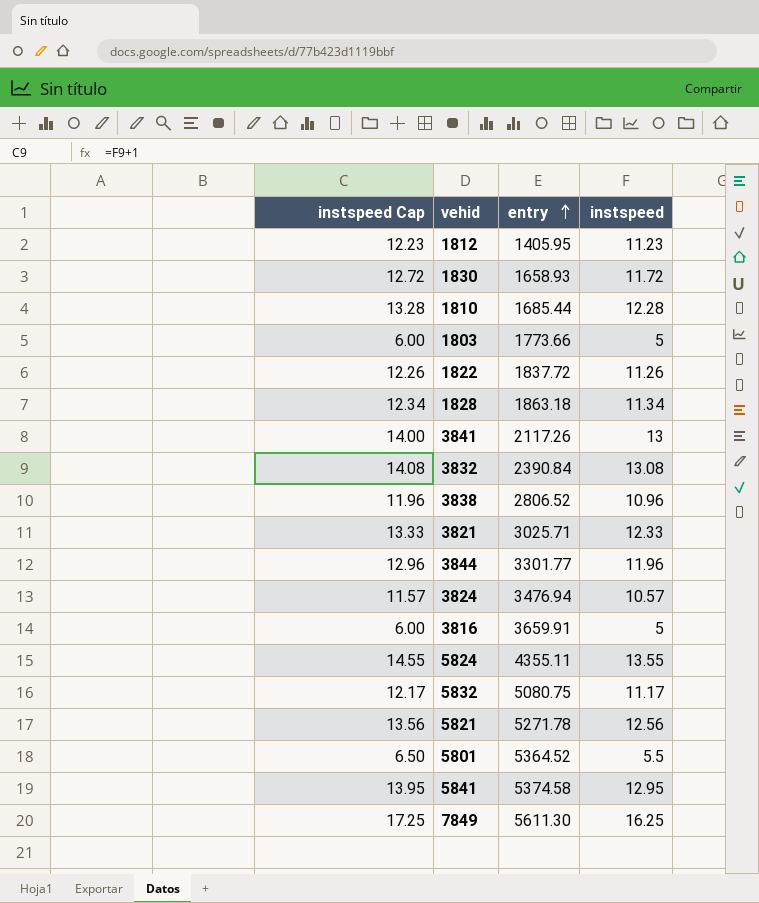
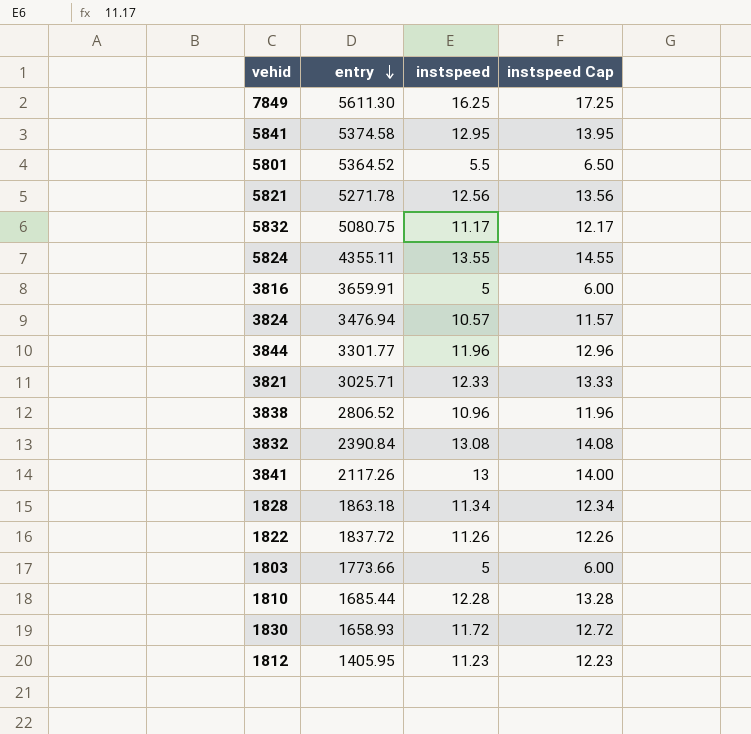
row order: entry ascending -> entry descending
column instspeed Cap | position: 1 -> 4

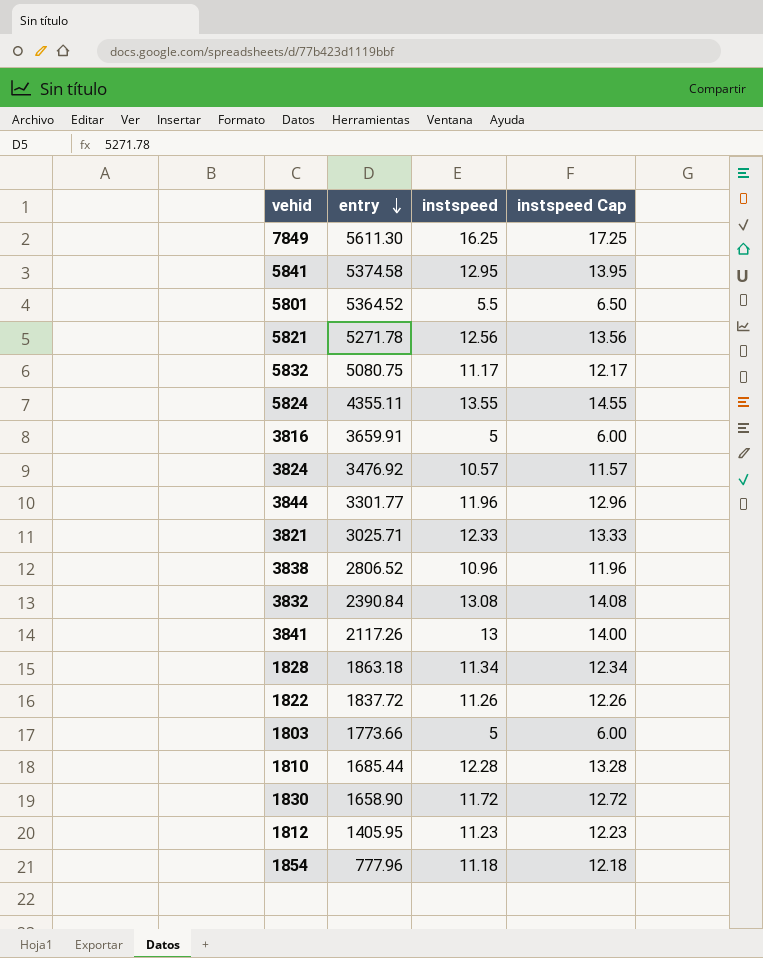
3824 | entry: 3476.94 -> 3476.92
1830 | entry: 1658.93 -> 1658.90
row 1854: none -> 777.96 | 11.18 | 12.18

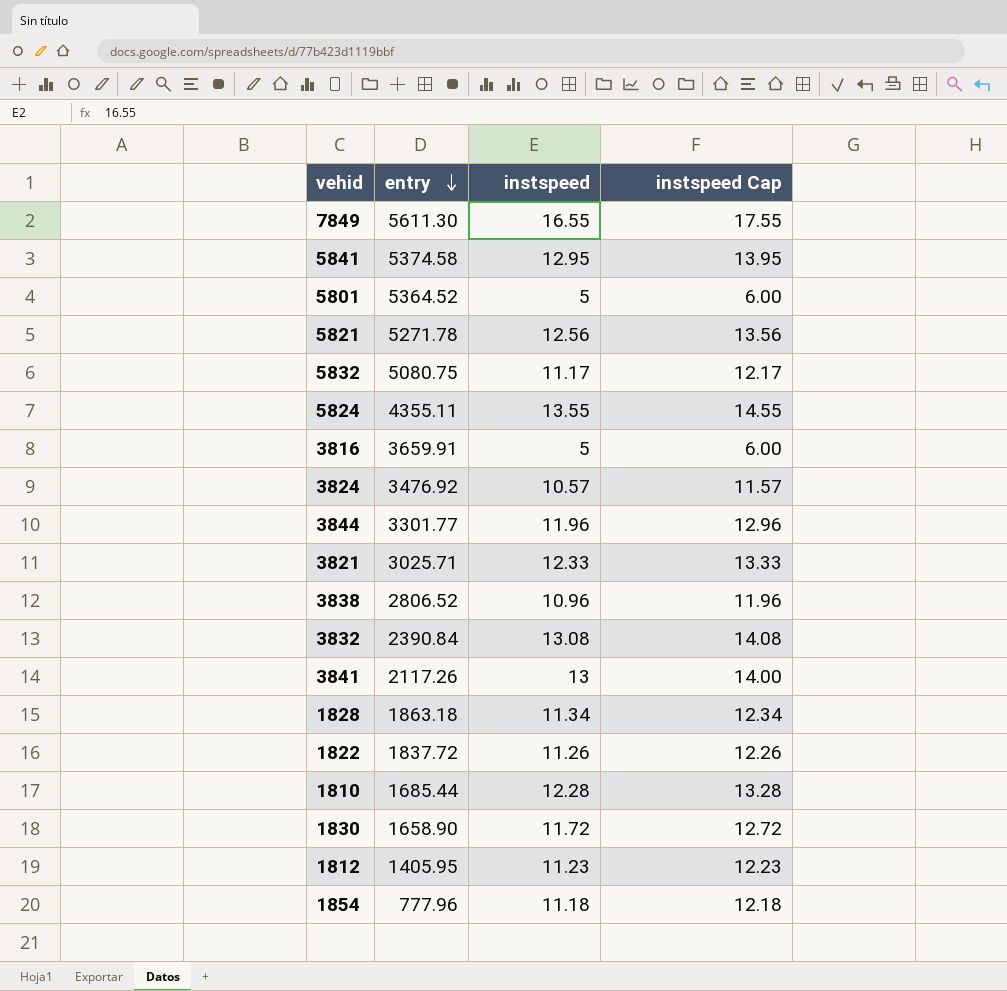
row 1803: 1773.66 | 5 | 6.00 -> none
7849 | instspeed: 16.25 -> 16.55
7849 | instspeed Cap: 17.25 -> 17.55
5801 | instspeed: 5.5 -> 5
5801 | instspeed Cap: 6.50 -> 6.00

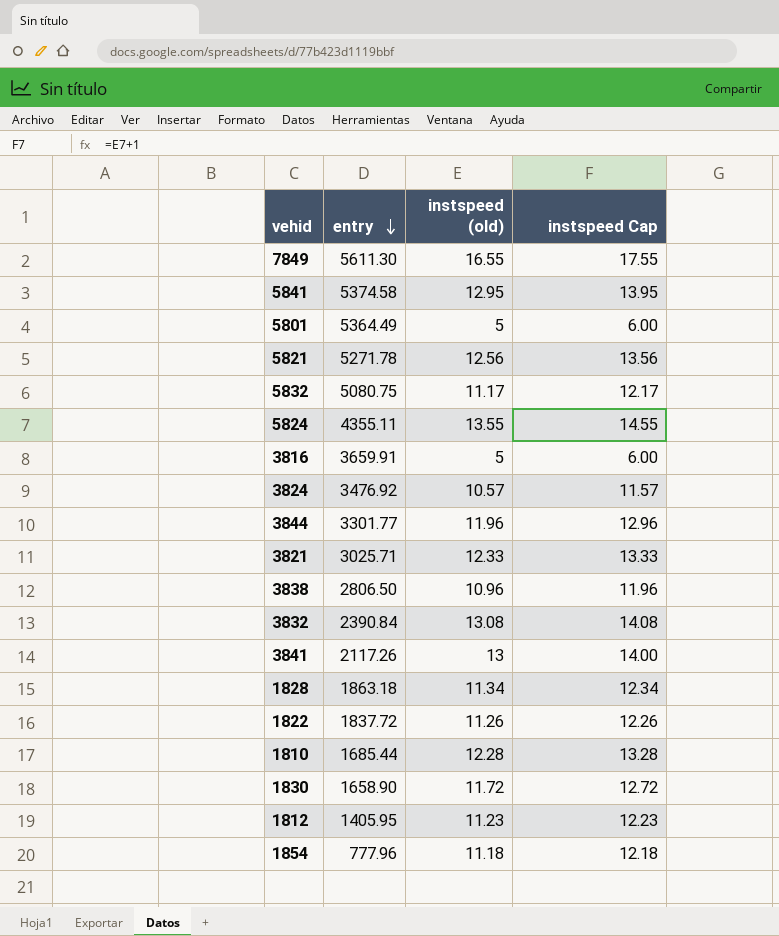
column name: instspeed -> instspeed (old)
5801 | entry: 5364.52 -> 5364.49
3838 | entry: 2806.52 -> 2806.50

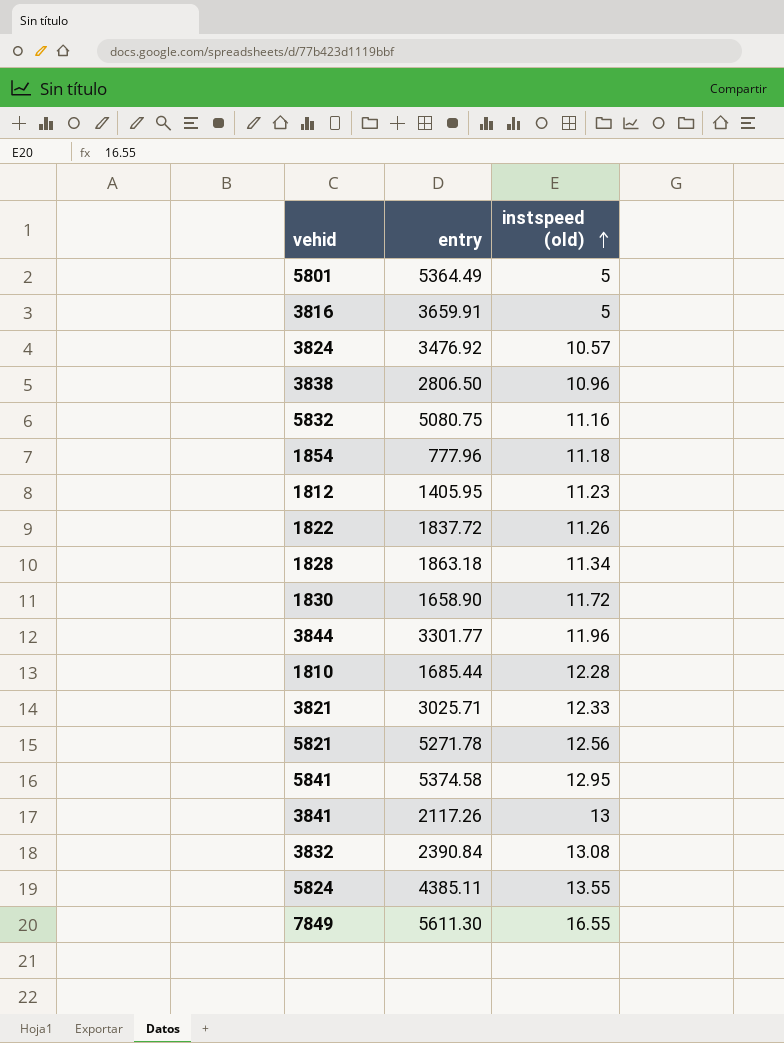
row order: entry descending -> instspeed (old) ascending
column instspeed Cap | formula: [instspeed (old)] + 1 -> none
5832 | instspeed (old): 11.17 -> 11.16
5824 | entry: 4355.11 -> 4385.11

